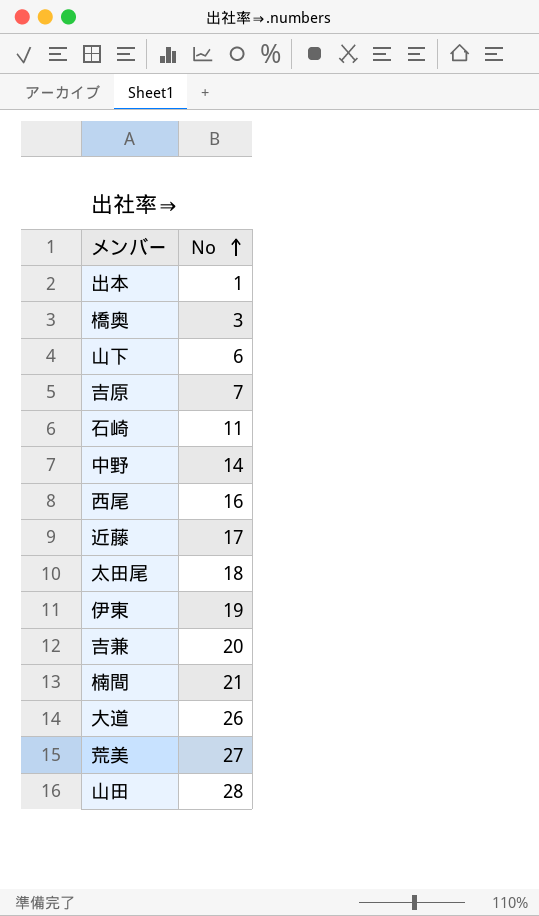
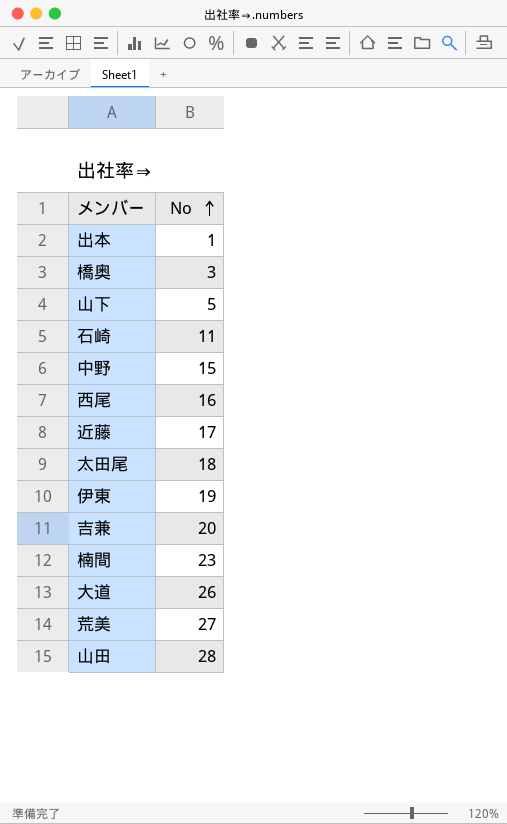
row 吉原: 7 -> none
山下 | No: 6 -> 5
中野 | No: 14 -> 15
楠間 | No: 21 -> 23

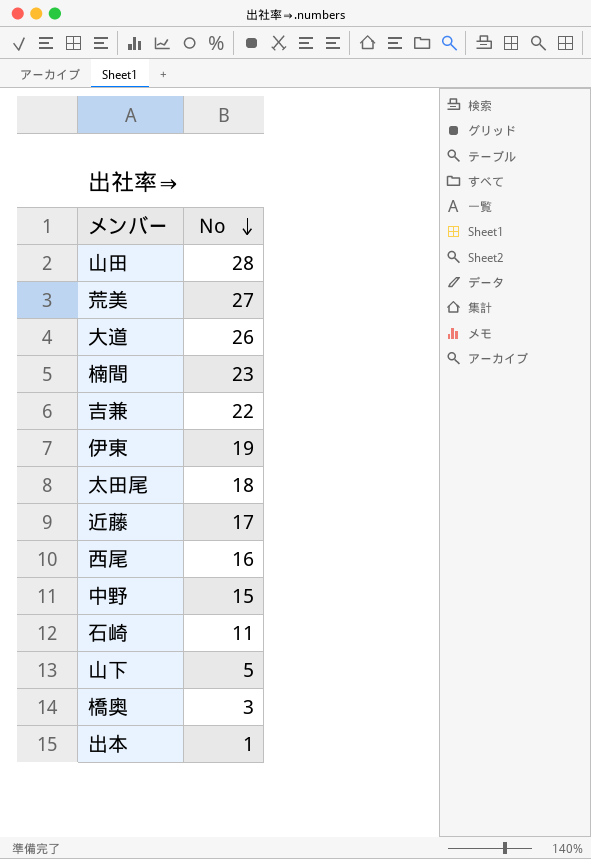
row order: No ascending -> No descending
吉兼 | No: 20 -> 22

